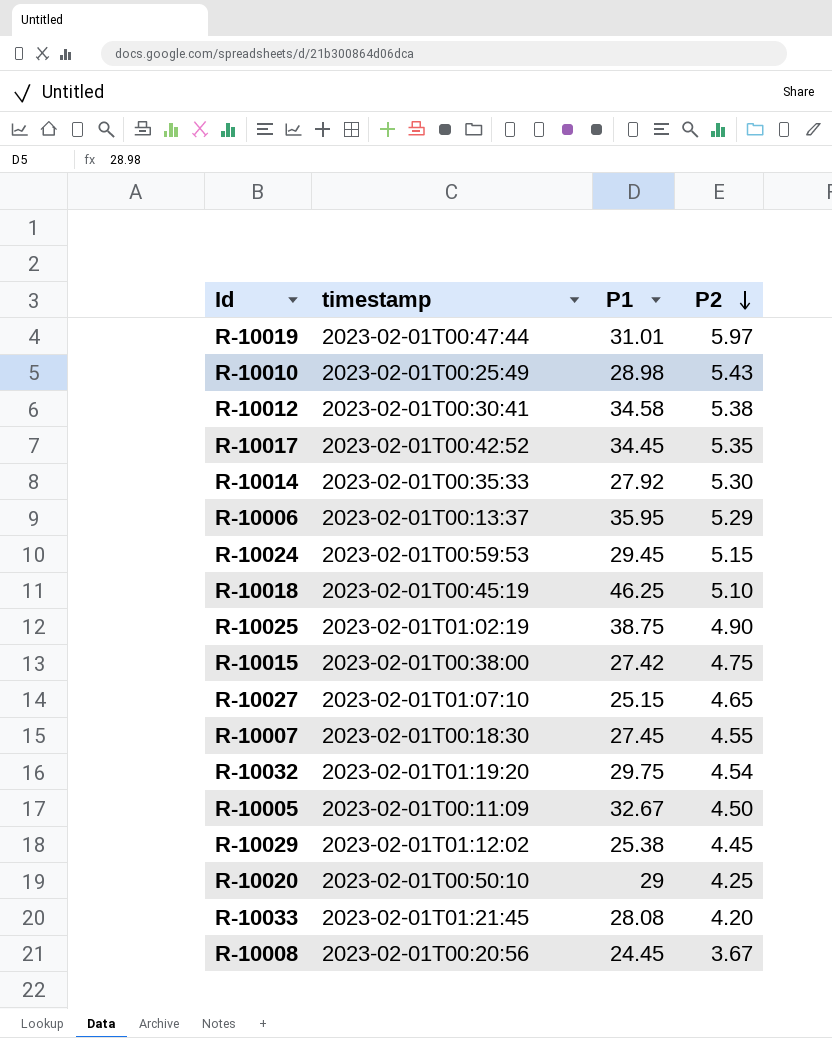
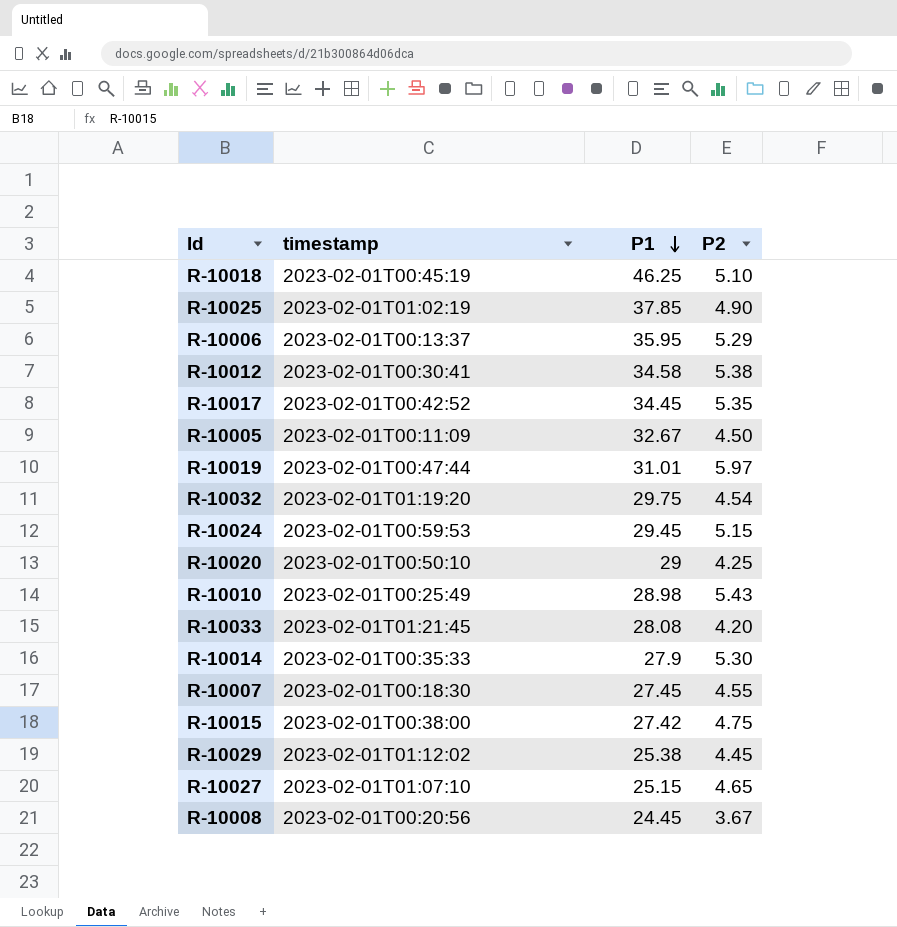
row order: P2 descending -> P1 descending
R-10025 | P1: 38.75 -> 37.85
R-10014 | P1: 27.92 -> 27.9

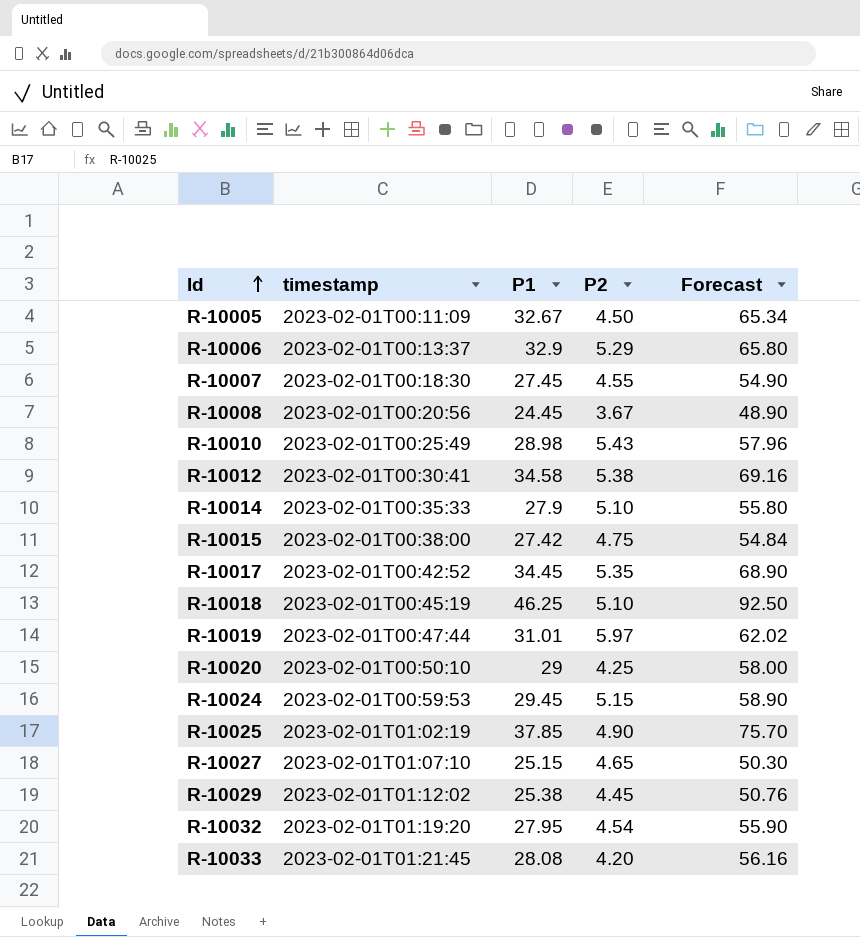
row order: P1 descending -> Id ascending
column Forecast | formula: none -> [P1] * 2
R-10006 | P1: 35.95 -> 32.9
R-10014 | P2: 5.30 -> 5.10
R-10032 | P1: 29.75 -> 27.95

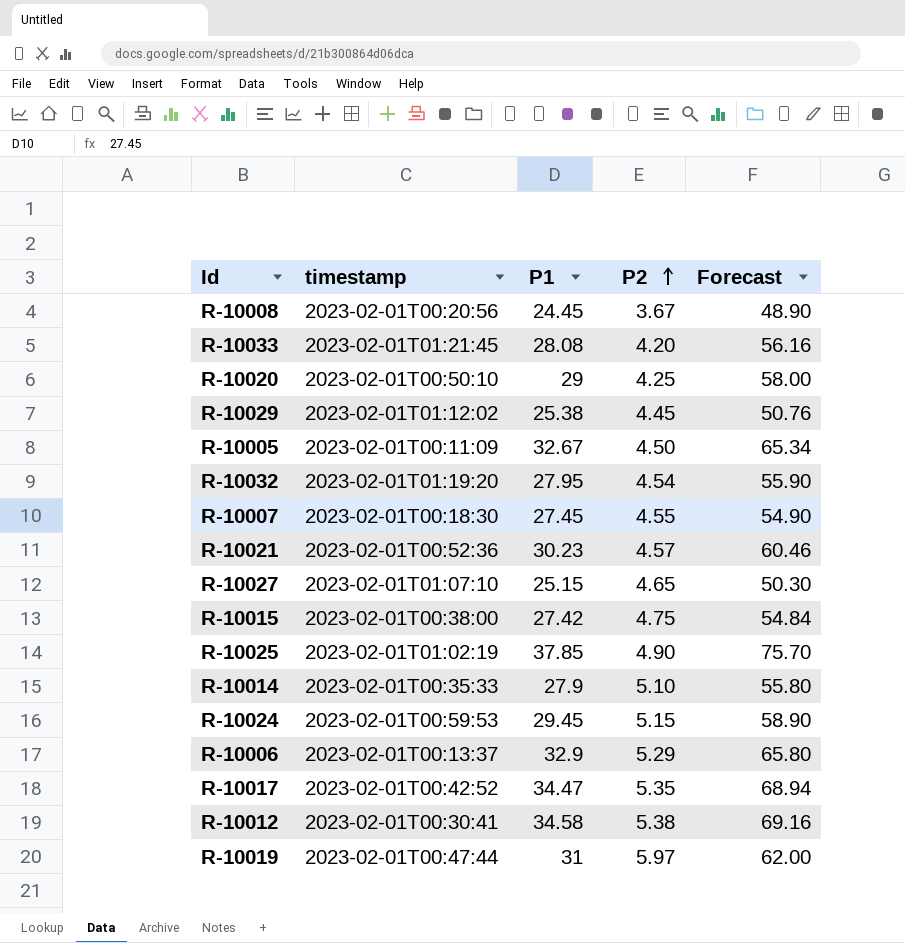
row order: Id ascending -> P2 ascending
row R-10010: 2023-02-01T00:25:49 | 28.98 | 5.43 | 57.96 -> none
row R-10018: 2023-02-01T00:45:19 | 46.25 | 5.10 | 92.50 -> none
row R-10021: none -> 2023-02-01T00:52:36 | 30.23 | 4.57 | 60.46
R-10017 | P1: 34.45 -> 34.47
R-10017 | Forecast: 68.90 -> 68.94
R-10019 | P1: 31.01 -> 31
R-10019 | Forecast: 62.02 -> 62.00

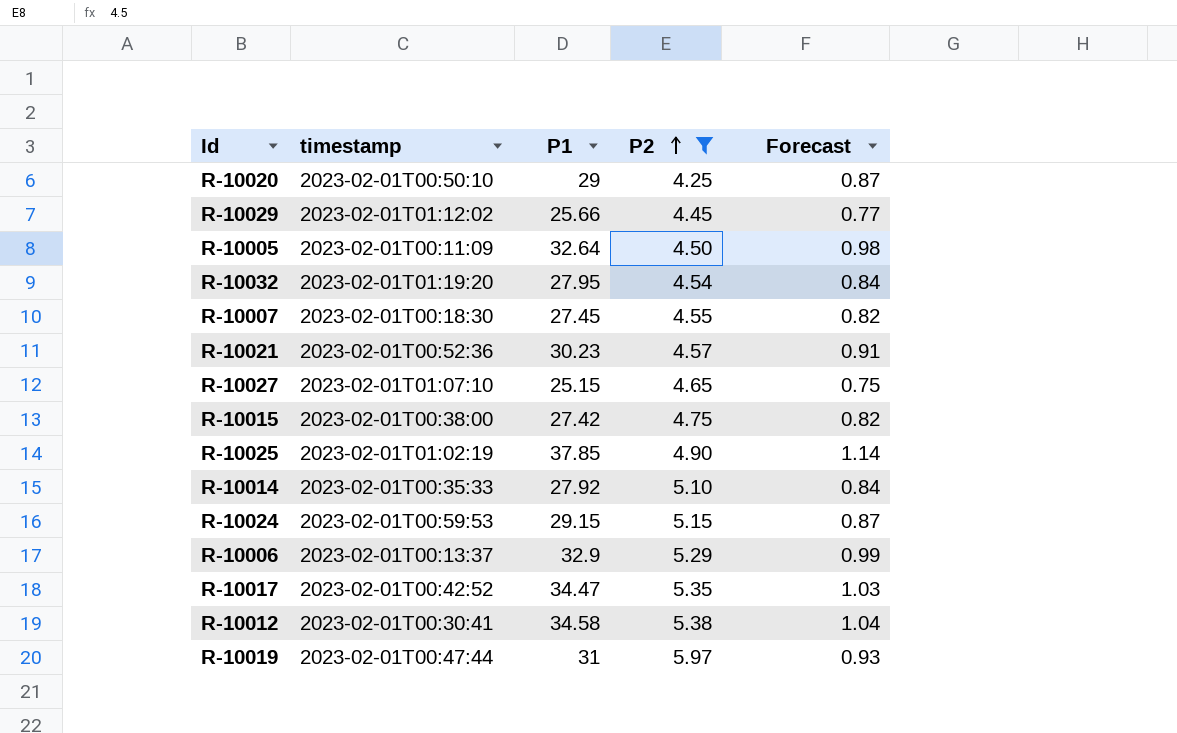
filter: none -> P2 >= 4.25
column Forecast | formula: [P1] * 2 -> [P1] * 0.03
R-10029 | P1: 25.38 -> 25.66
R-10005 | P1: 32.67 -> 32.64
R-10014 | P1: 27.9 -> 27.92
R-10024 | P1: 29.45 -> 29.15

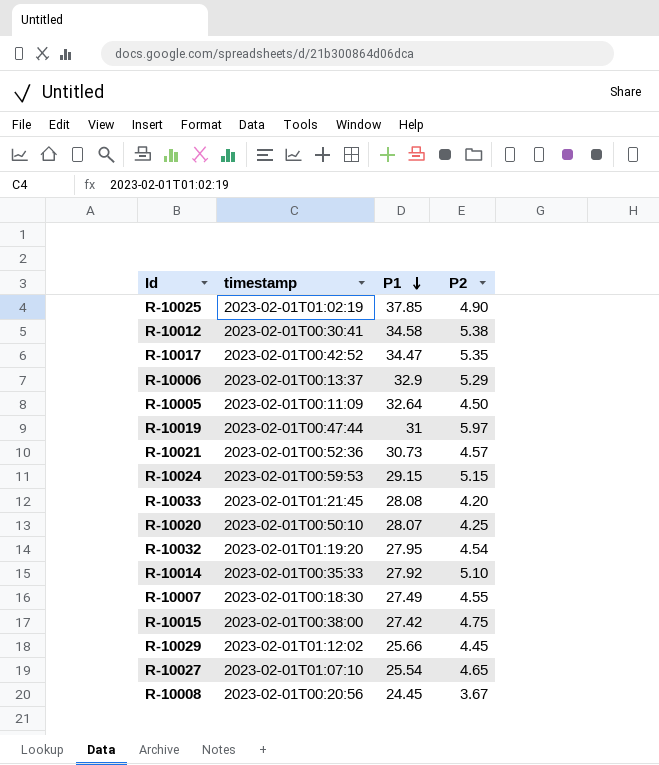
filter: P2 >= 4.25 -> none
row order: P2 ascending -> P1 descending
column Forecast | formula: [P1] * 0.03 -> none
R-10021 | P1: 30.23 -> 30.73
R-10020 | P1: 29 -> 28.07
R-10007 | P1: 27.45 -> 27.49
R-10027 | P1: 25.15 -> 25.54

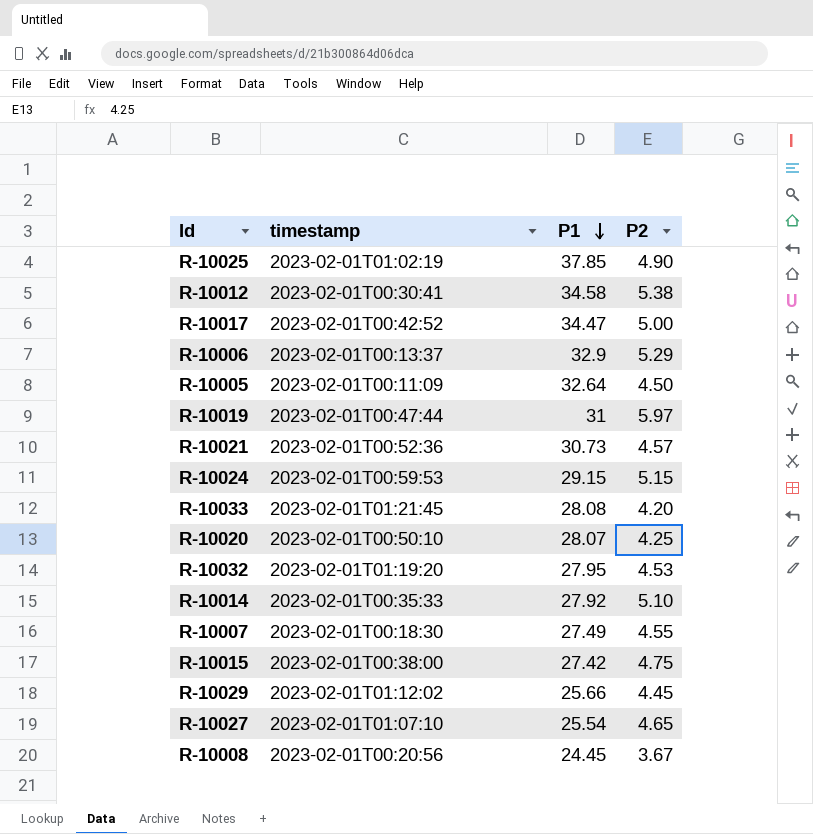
R-10017 | P2: 5.35 -> 5.00
R-10032 | P2: 4.54 -> 4.53

